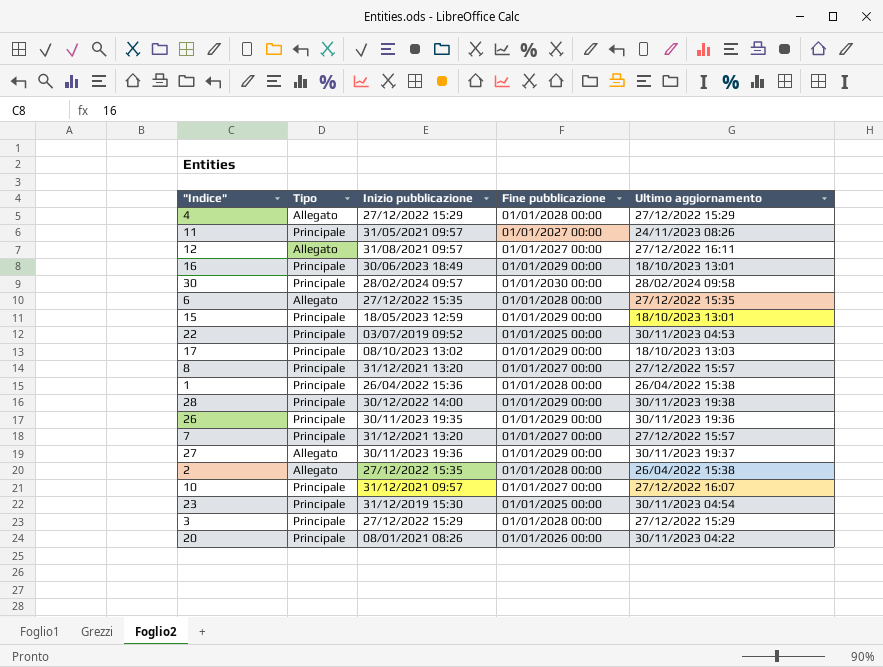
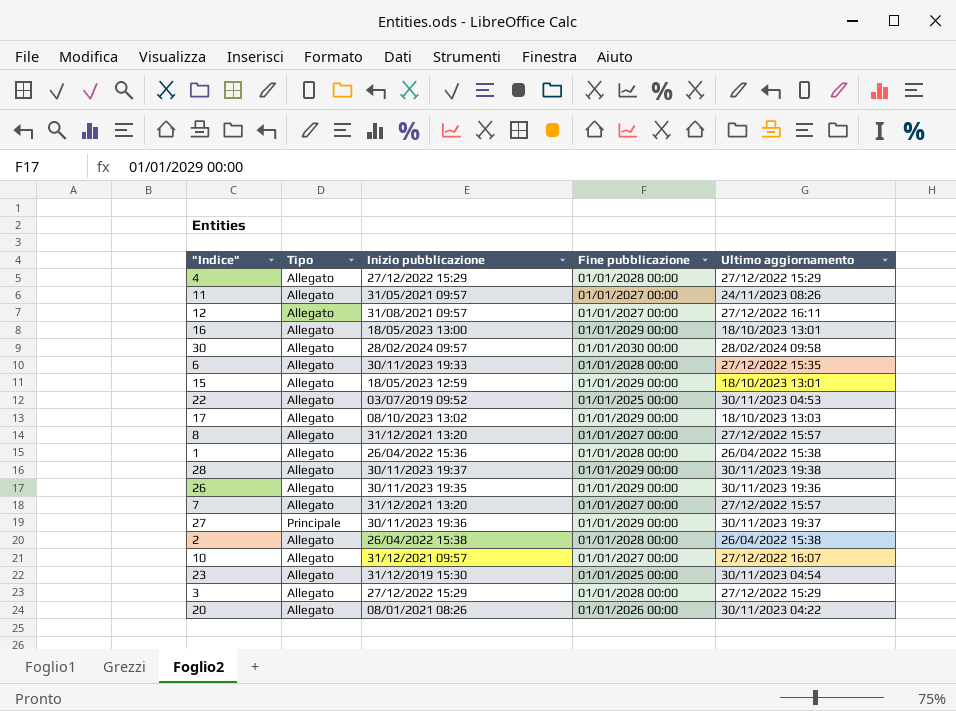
11 | Tipo: Principale -> Allegato
16 | Tipo: Principale -> Allegato
16 | Inizio pubblicazione: 30/06/2023 18:49 -> 18/05/2023 13:00
30 | Tipo: Principale -> Allegato
6 | Inizio pubblicazione: 27/12/2022 15:35 -> 30/11/2023 19:33
15 | Tipo: Principale -> Allegato
22 | Tipo: Principale -> Allegato
17 | Tipo: Principale -> Allegato
8 | Tipo: Principale -> Allegato
1 | Tipo: Principale -> Allegato
28 | Tipo: Principale -> Allegato
28 | Inizio pubblicazione: 30/12/2022 14:00 -> 30/11/2023 19:37
26 | Tipo: Principale -> Allegato
7 | Tipo: Principale -> Allegato
27 | Tipo: Allegato -> Principale
2 | Inizio pubblicazione: 27/12/2022 15:35 -> 26/04/2022 15:38
10 | Tipo: Principale -> Allegato
23 | Tipo: Principale -> Allegato
3 | Tipo: Principale -> Allegato
20 | Tipo: Principale -> Allegato

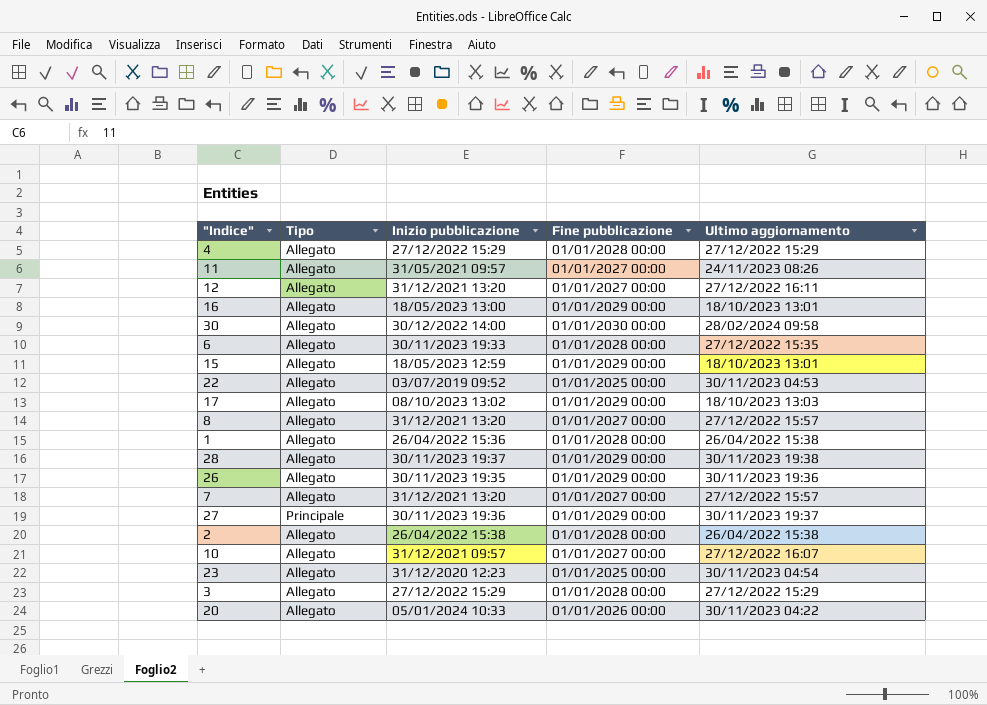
12 | Inizio pubblicazione: 31/08/2021 09:57 -> 31/12/2021 13:20
30 | Inizio pubblicazione: 28/02/2024 09:57 -> 30/12/2022 14:00
23 | Inizio pubblicazione: 31/12/2019 15:30 -> 31/12/2020 12:23
20 | Inizio pubblicazione: 08/01/2021 08:26 -> 05/01/2024 10:33

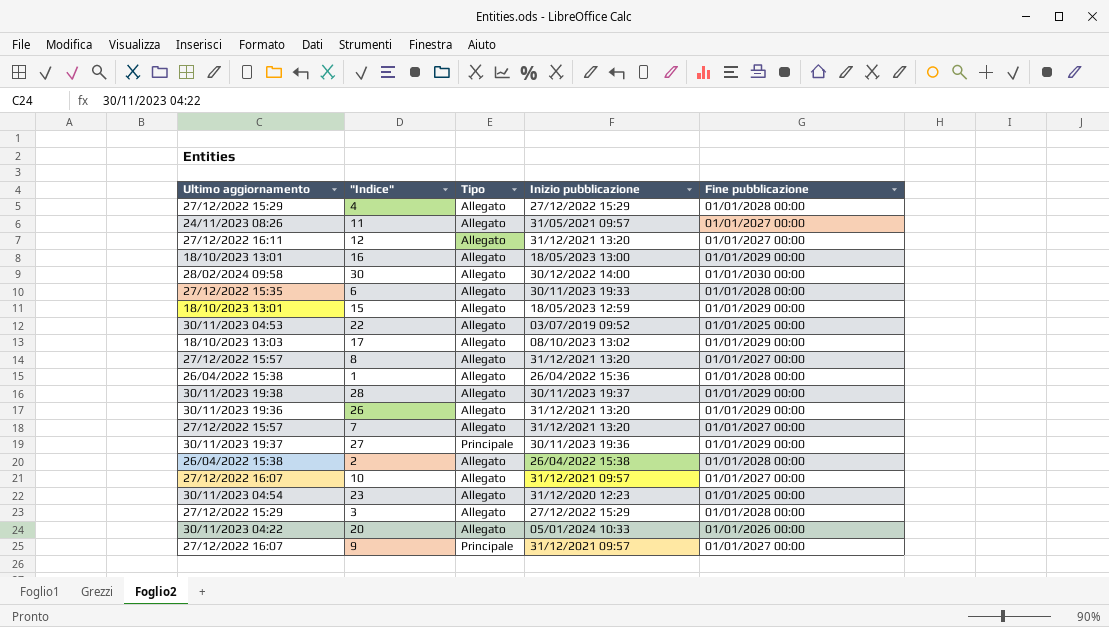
column Ultimo aggiornamento | position: 5 -> 1
26 | Inizio pubblicazione: 30/11/2023 19:35 -> 31/12/2021 13:20
row 9: none -> 27/12/2022 16:07 | Principale | 31/12/2021 09:57 | 01/01/2027 00:00

